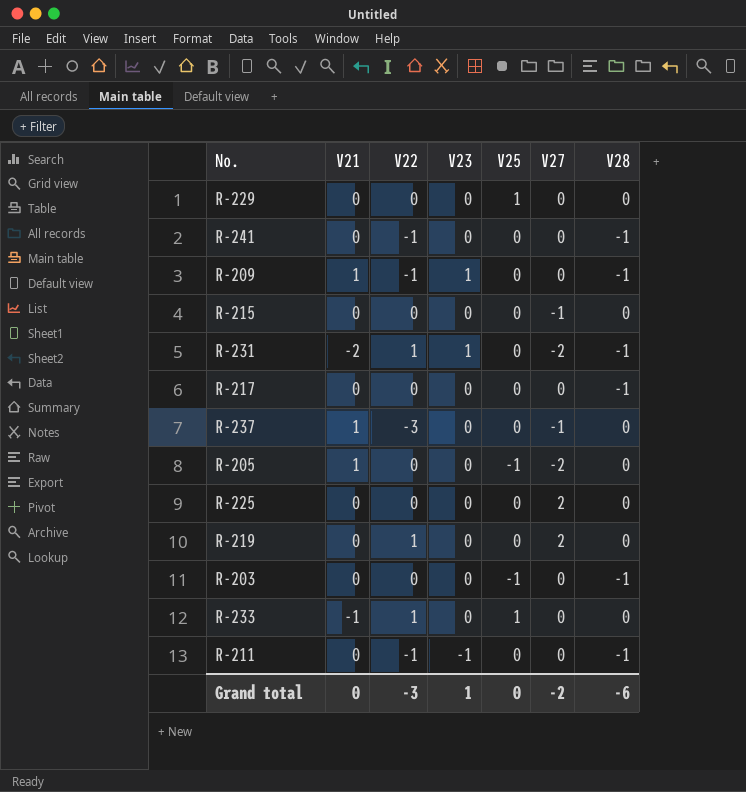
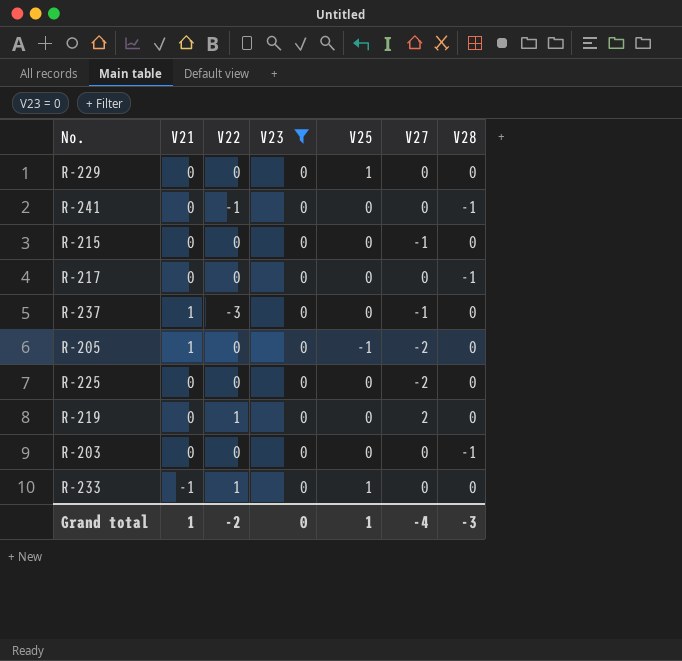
filter: none -> V23 = 0
R-225 | V27: 2 -> -2
R-203 | V25: -1 -> 0
Grand total | V21: 0 -> 1
Grand total | V22: -3 -> -2
Grand total | V23: 1 -> 0
Grand total | V25: 0 -> 1
Grand total | V27: -2 -> -4
Grand total | V28: -6 -> -3

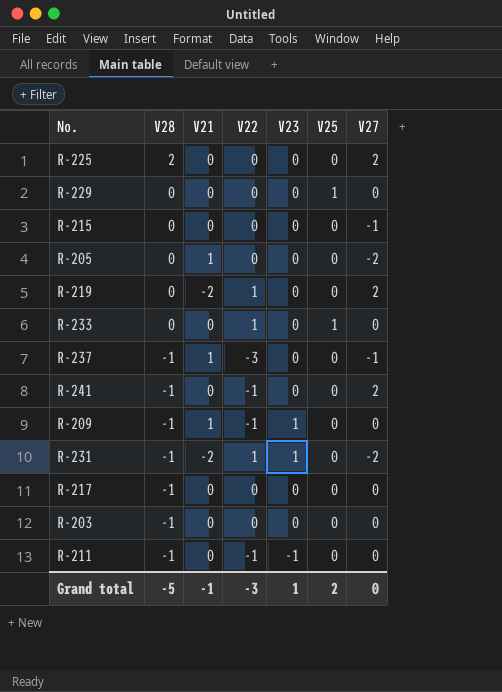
filter: V23 = 0 -> none
row order: none -> V28 descending
column V28 | position: 7 -> 2
R-225 | V28: 0 -> 2
R-225 | V27: -2 -> 2
R-205 | V25: -1 -> 0
R-219 | V21: 0 -> -2
R-233 | V21: -1 -> 0
R-237 | V28: 0 -> -1
R-241 | V27: 0 -> 2
Grand total | V28: -3 -> -5
Grand total | V21: 1 -> -1
Grand total | V22: -2 -> -3
Grand total | V23: 0 -> 1
Grand total | V25: 1 -> 2
Grand total | V27: -4 -> 0

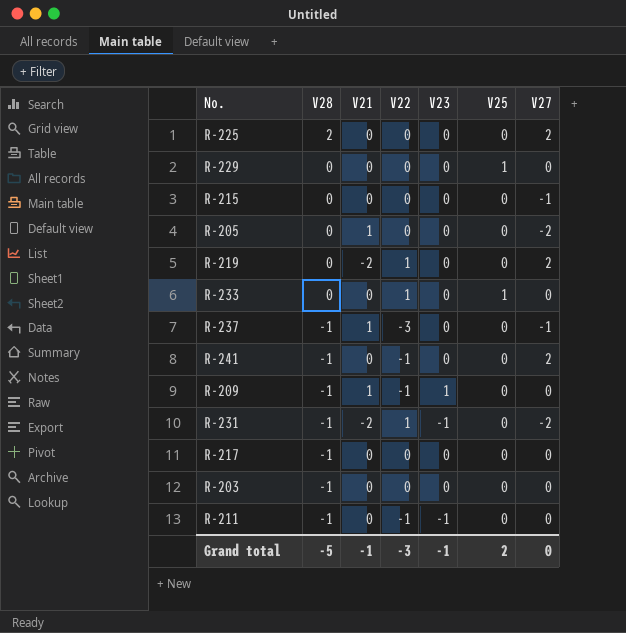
R-231 | V23: 1 -> -1
Grand total | V23: 1 -> -1

